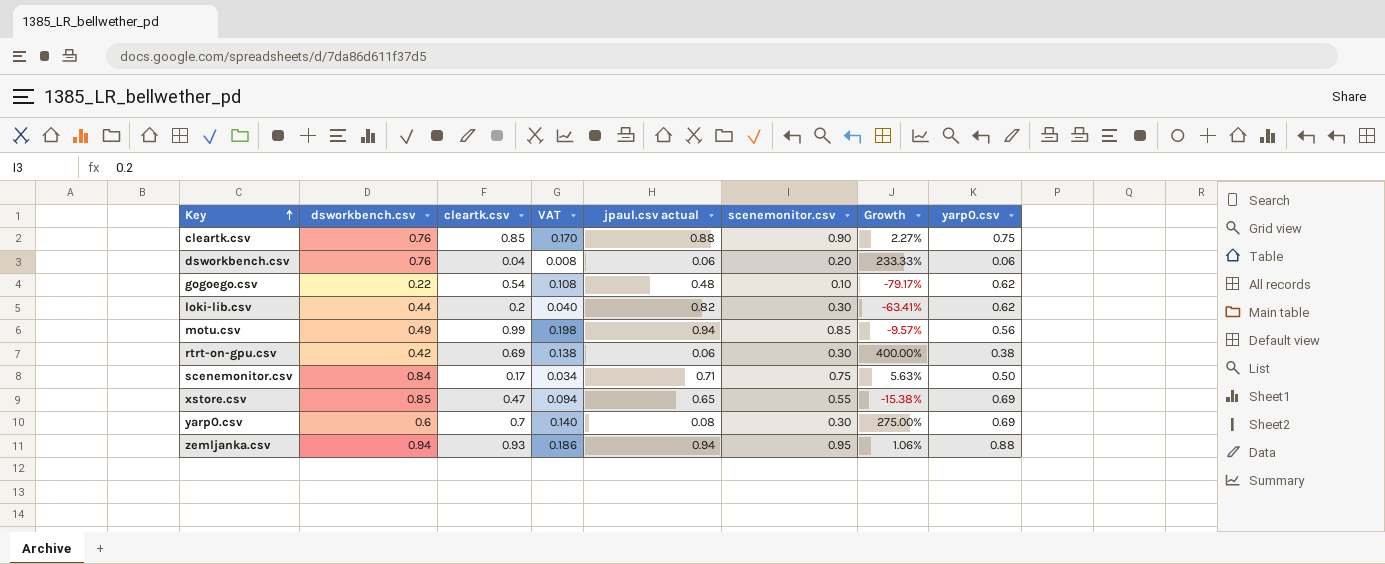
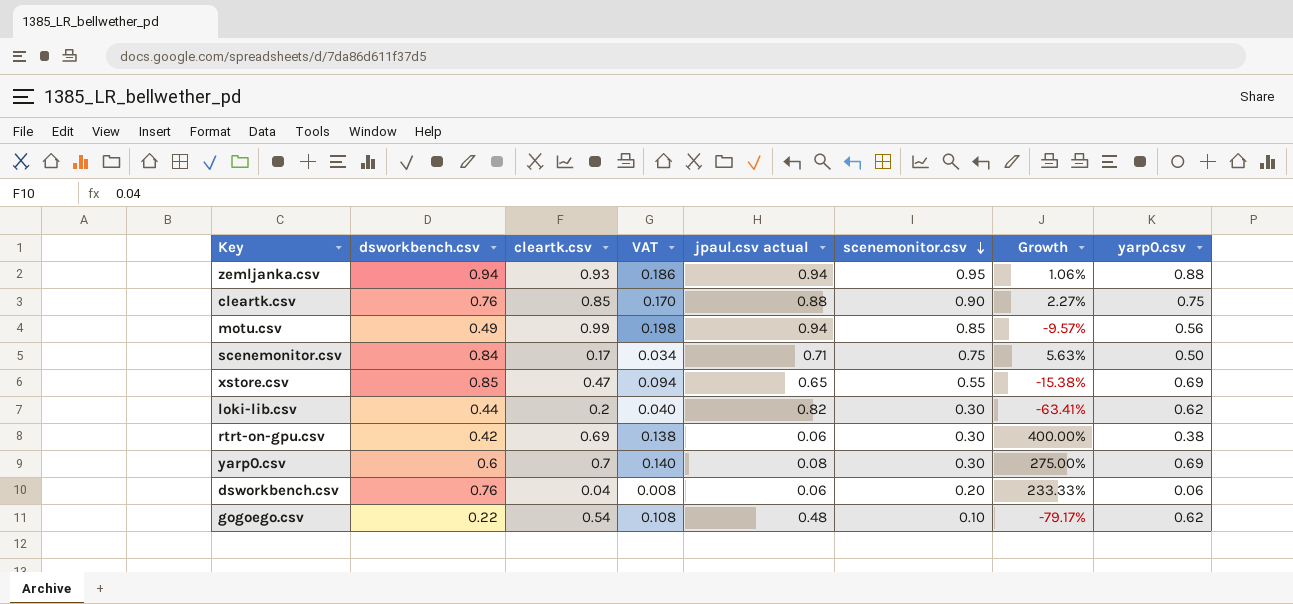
row order: Key ascending -> scenemonitor.csv descending

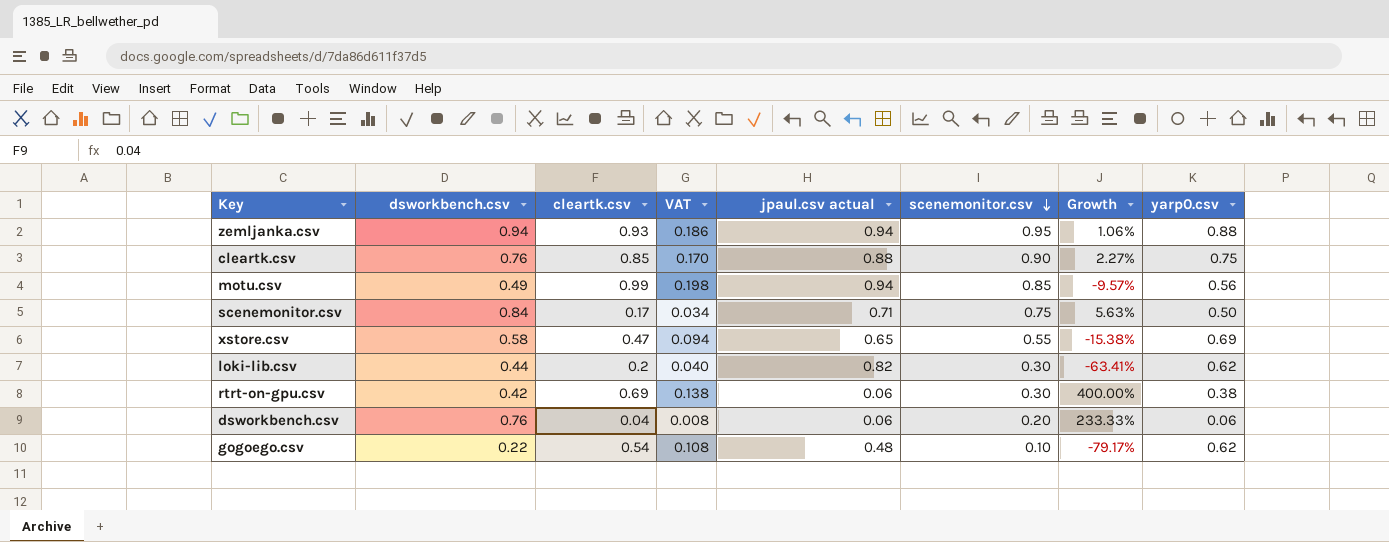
row yarp0.csv: 0.6 | 0.7 | 0.140 | 0.08 | 0.30 | 275.00% | 0.69 -> none
xstore.csv | dsworkbench.csv: 0.85 -> 0.58

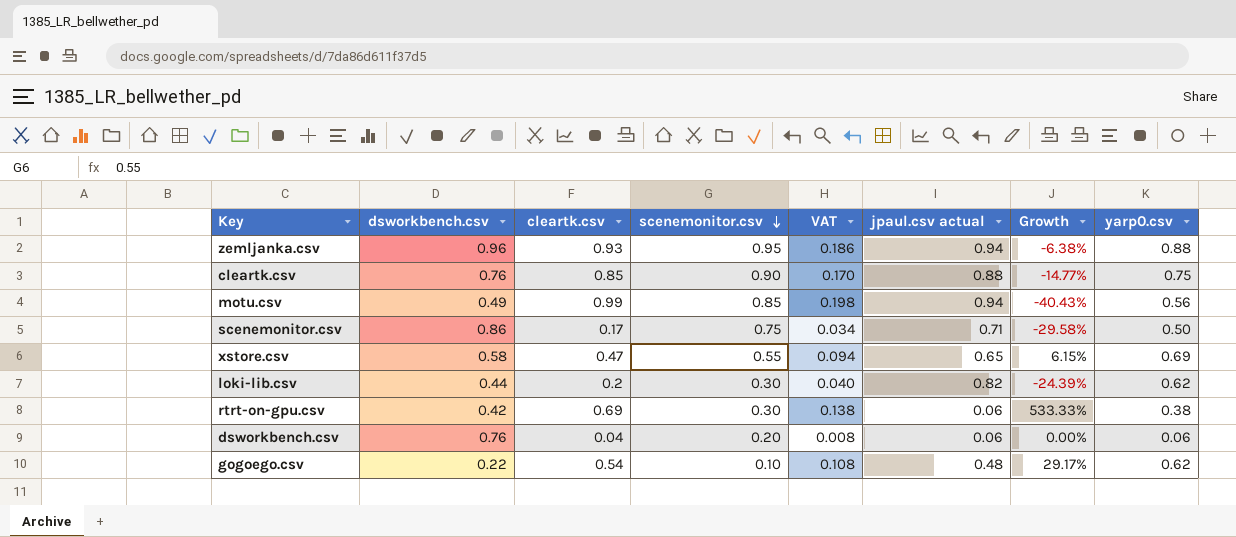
column scenemonitor.csv | position: 6 -> 4
column Growth | formula: ([scenemonitor.csv] - [jpaul.csv actual]) / [jpaul.csv actual] -> ([yarp0.csv] - [jpaul.csv actual]) / [jpaul.csv actual]
zemljanka.csv | dsworkbench.csv: 0.94 -> 0.96
scenemonitor.csv | dsworkbench.csv: 0.84 -> 0.86

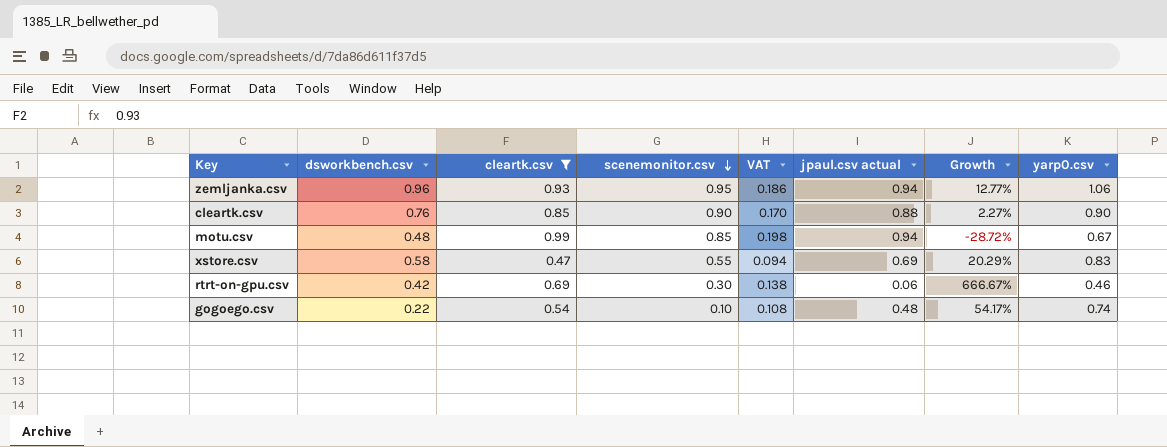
filter: none -> cleartk.csv >= 0.47
zemljanka.csv | Growth: -6.38% -> 12.77%
zemljanka.csv | yarp0.csv: 0.88 -> 1.06
cleartk.csv | Growth: -14.77% -> 2.27%
cleartk.csv | yarp0.csv: 0.75 -> 0.90
motu.csv | dsworkbench.csv: 0.49 -> 0.48
motu.csv | Growth: -40.43% -> -28.72%
motu.csv | yarp0.csv: 0.56 -> 0.67
xstore.csv | jpaul.csv actual: 0.65 -> 0.69
xstore.csv | Growth: 6.15% -> 20.29%
xstore.csv | yarp0.csv: 0.69 -> 0.83
rtrt-on-gpu.csv | Growth: 533.33% -> 666.67%
rtrt-on-gpu.csv | yarp0.csv: 0.38 -> 0.46
gogoego.csv | Growth: 29.17% -> 54.17%
gogoego.csv | yarp0.csv: 0.62 -> 0.74

